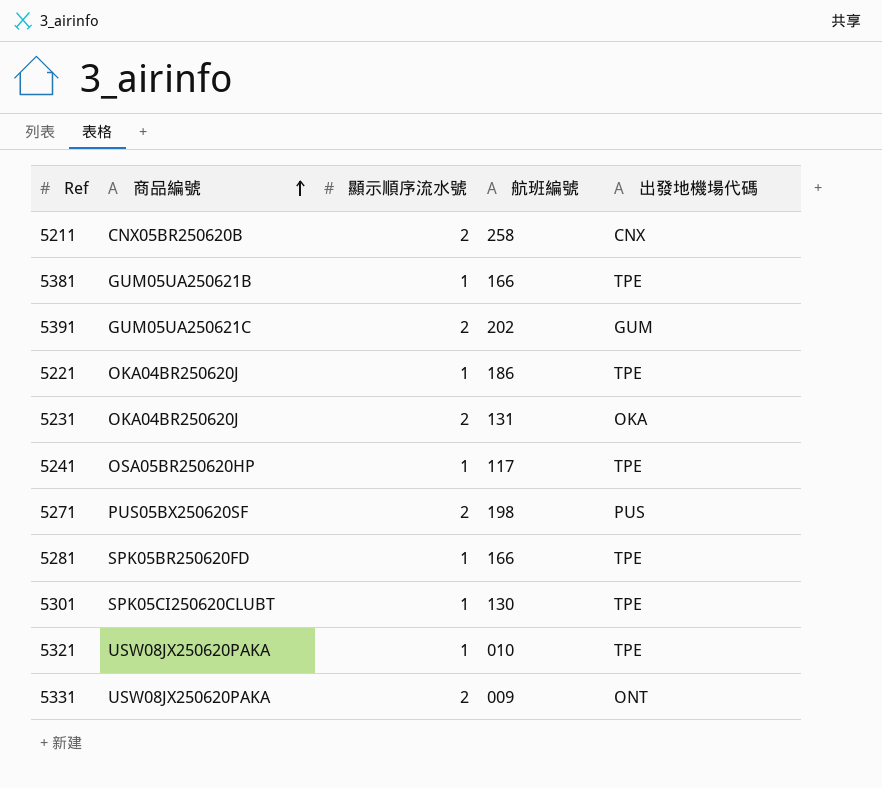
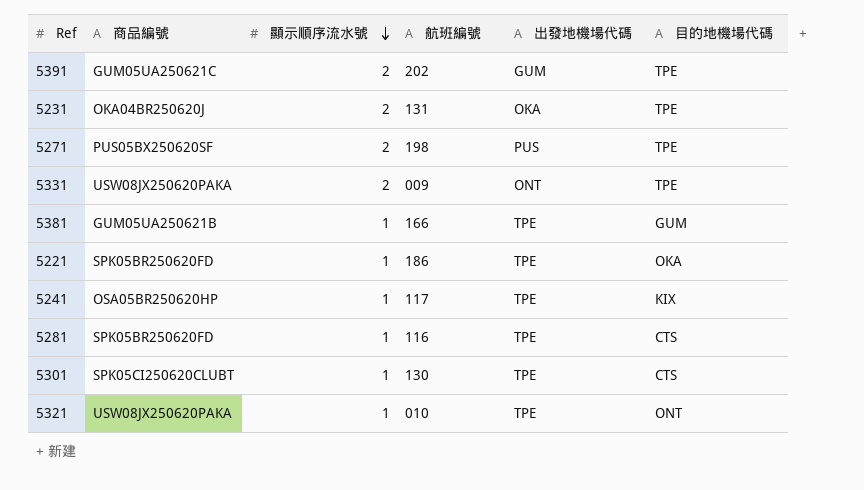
row order: 商品編號 ascending -> 顯示順序流水號 descending
column 目的地機場代碼 | position: none -> 6
row 5211: CNX05BR250620B | 2 | 258 | CNX -> none
5221 | 商品編號: OKA04BR250620J -> SPK05BR250620FD
5281 | 航班編號: 166 -> 116

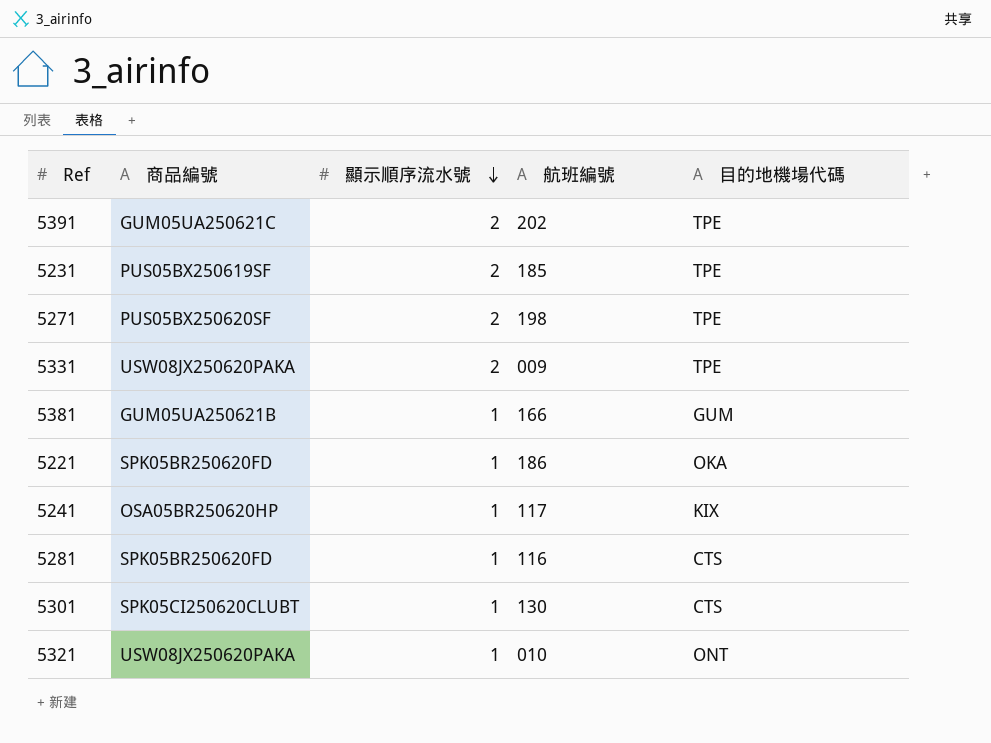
column 出發地機場代碼 | position: 5 -> none
5231 | 商品編號: OKA04BR250620J -> PUS05BX250619SF
5231 | 航班編號: 131 -> 185

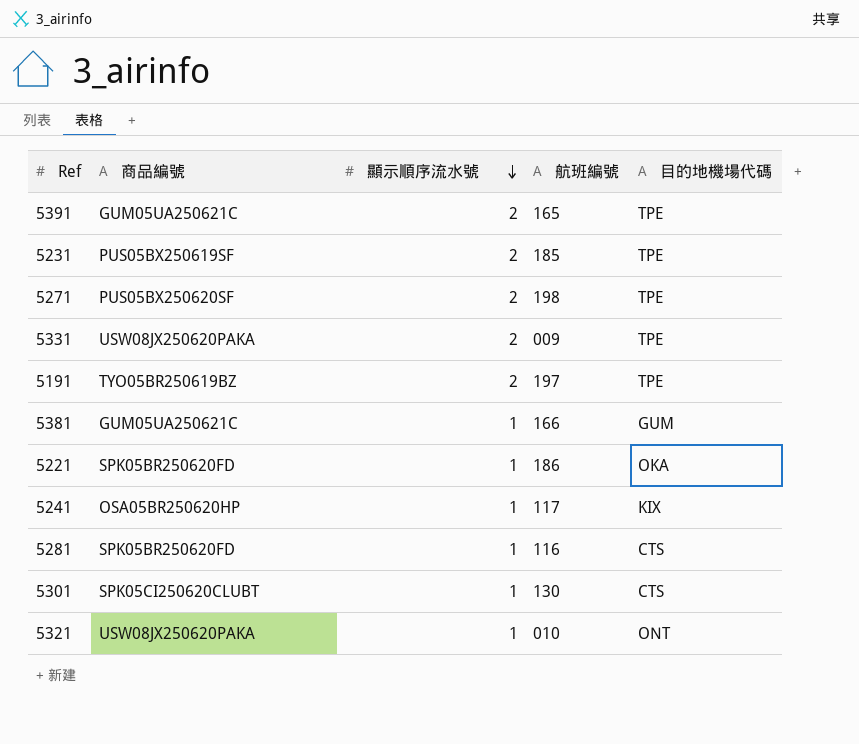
5391 | 航班編號: 202 -> 165
row 5191: none -> TYO05BR250619BZ | 2 | 197 | TPE
5381 | 商品編號: GUM05UA250621B -> GUM05UA250621C

